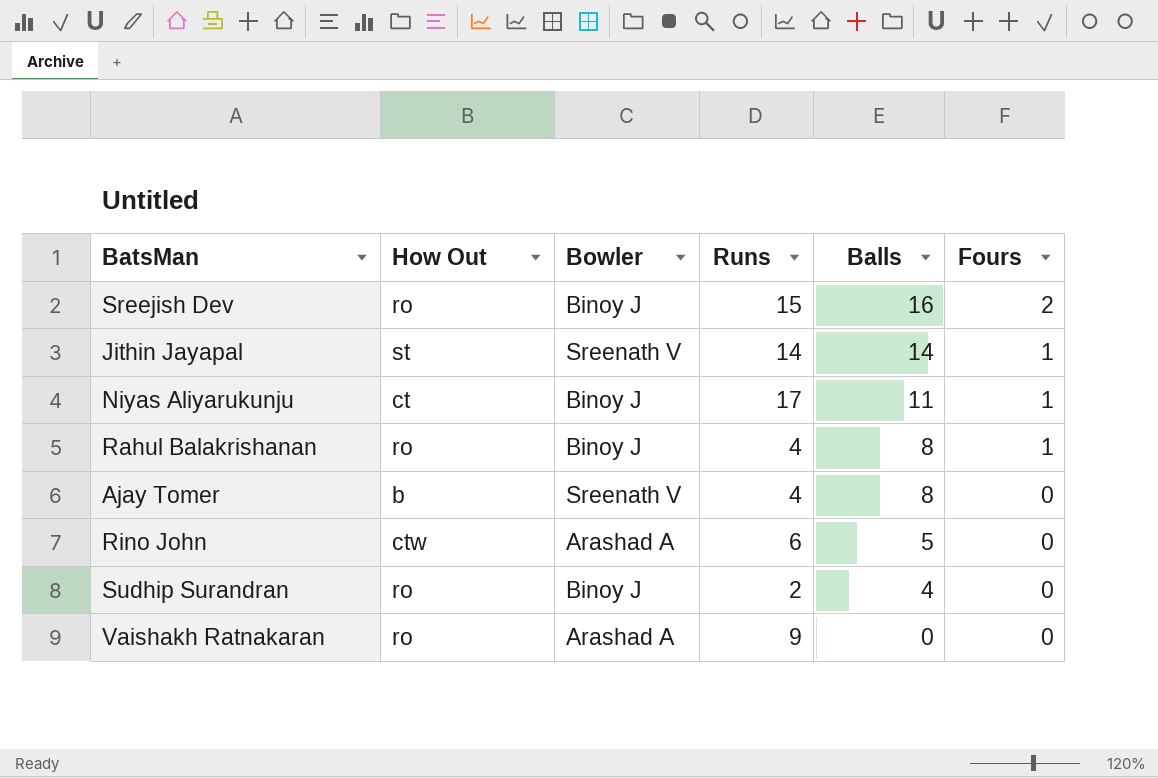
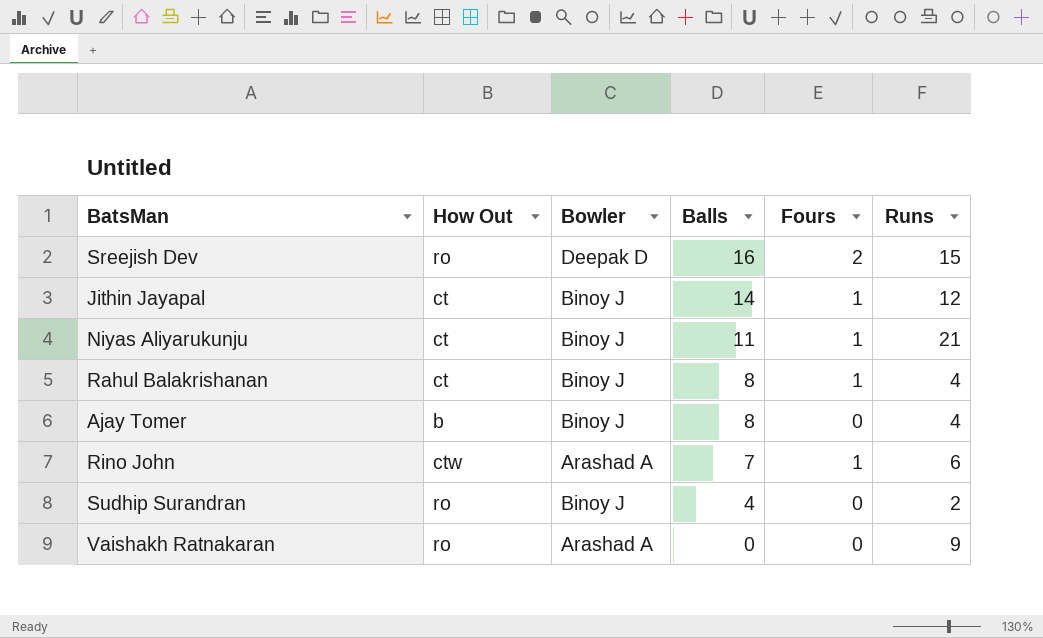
column Runs | position: 4 -> 6
Sreejish Dev | Bowler: Binoy J -> Deepak D
Jithin Jayapal | How Out: st -> ct
Jithin Jayapal | Bowler: Sreenath V -> Binoy J
Jithin Jayapal | Runs: 14 -> 12
Niyas Aliyarukunju | Runs: 17 -> 21
Rahul Balakrishanan | How Out: ro -> ct
Ajay Tomer | Bowler: Sreenath V -> Binoy J
Rino John | Balls: 5 -> 7
Rino John | Fours: 0 -> 1

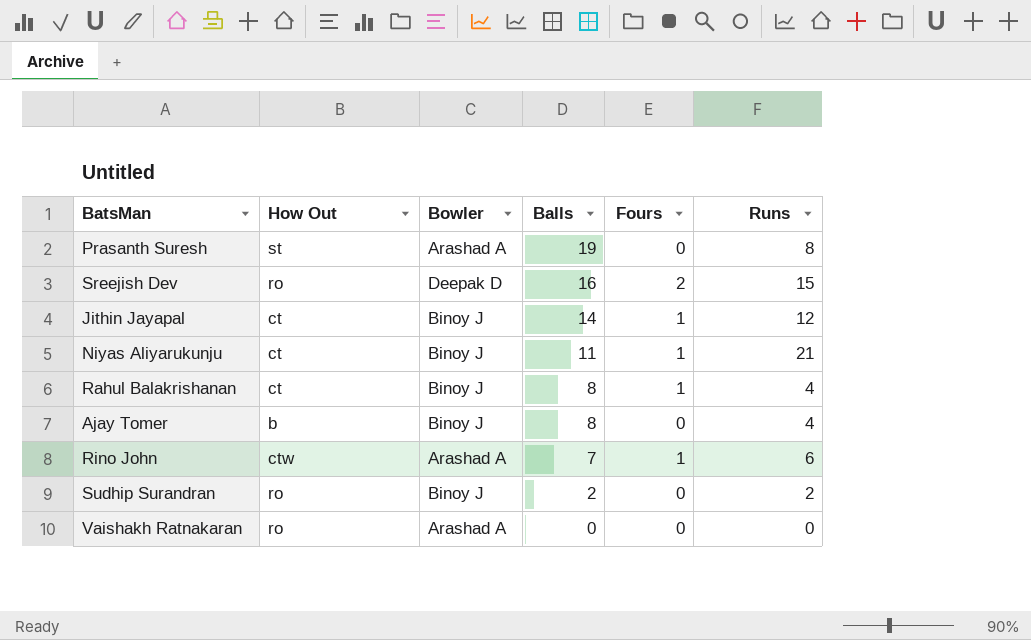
row Prasanth Suresh: none -> st | Arashad A | 19 | 0 | 8
Sudhip Surandran | Balls: 4 -> 2
Vaishakh Ratnakaran | Runs: 9 -> 0

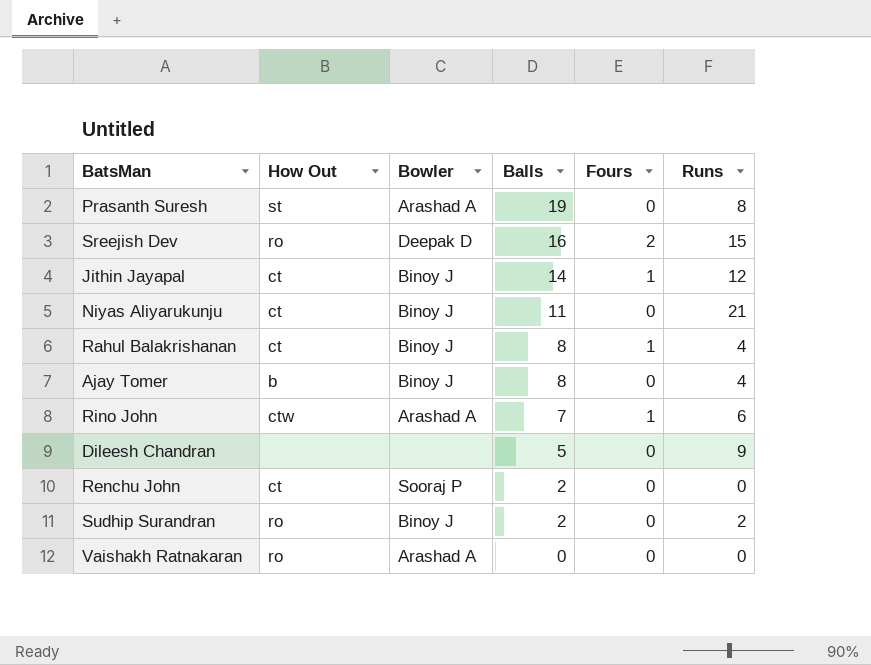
Niyas Aliyarukunju | Fours: 1 -> 0
row Dileesh Chandran: none -> none | none | 5 | 0 | 9
row Renchu John: none -> ct | Sooraj P | 2 | 0 | 0

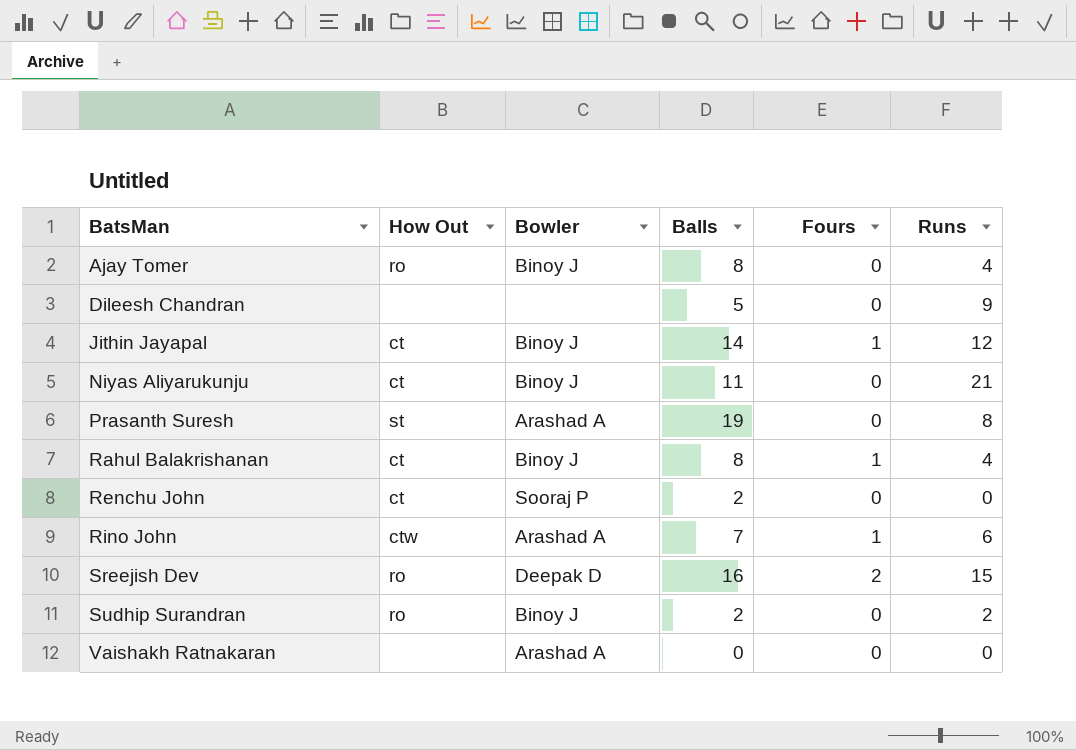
row order: Balls descending -> BatsMan ascending
Ajay Tomer | How Out: b -> ro
Vaishakh Ratnakaran | How Out: ro -> none

